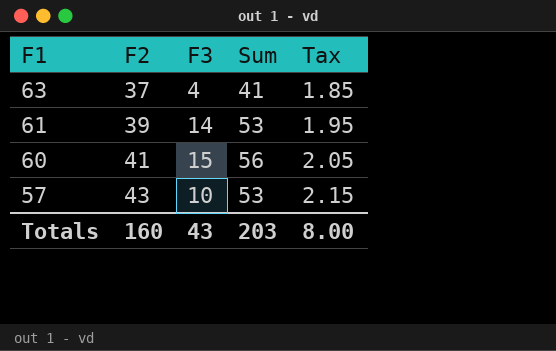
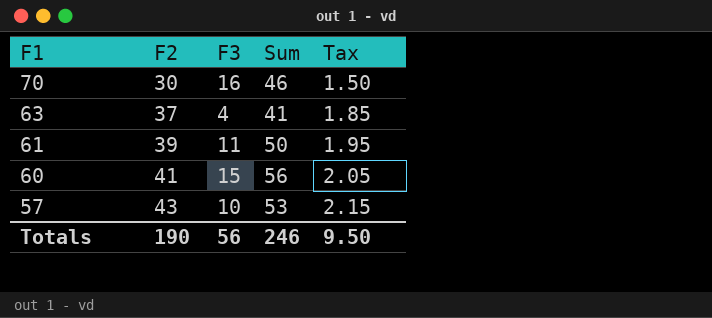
row 70: none -> 30 | 16 | 46 | 1.50
61 | F3: 14 -> 11
61 | Sum: 53 -> 50
Totals | F2: 160 -> 190
Totals | F3: 43 -> 56
Totals | Sum: 203 -> 246
Totals | Tax: 8.00 -> 9.50

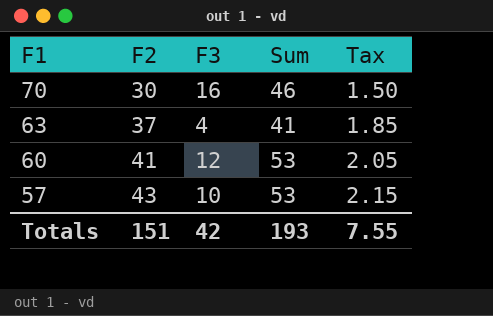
row 61: 39 | 11 | 50 | 1.95 -> none
60 | F3: 15 -> 12
60 | Sum: 56 -> 53
Totals | F2: 190 -> 151
Totals | F3: 56 -> 42
Totals | Sum: 246 -> 193
Totals | Tax: 9.50 -> 7.55

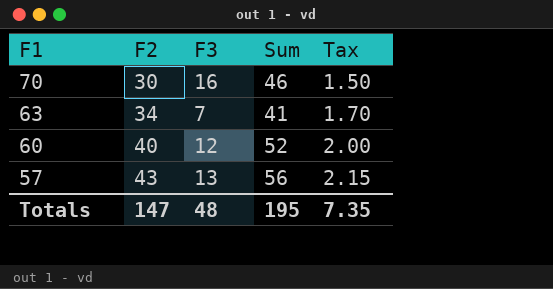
63 | F2: 37 -> 34
63 | F3: 4 -> 7
63 | Tax: 1.85 -> 1.70
60 | F2: 41 -> 40
60 | Sum: 53 -> 52
60 | Tax: 2.05 -> 2.00
57 | F3: 10 -> 13
57 | Sum: 53 -> 56
Totals | F2: 151 -> 147
Totals | F3: 42 -> 48
Totals | Sum: 193 -> 195
Totals | Tax: 7.55 -> 7.35

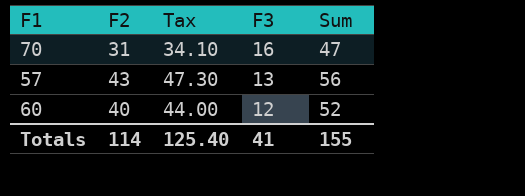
row order: F1 descending -> F3 descending
column Tax | formula: [F2] * 0.05 -> [F2] * 1.1
column Tax | position: 5 -> 3
row 63: 34 | 7 | 41 | 1.70 -> none
70 | F2: 30 -> 31
70 | Sum: 46 -> 47
Totals | F2: 147 -> 114
Totals | Tax: 7.35 -> 125.40
Totals | F3: 48 -> 41
Totals | Sum: 195 -> 155

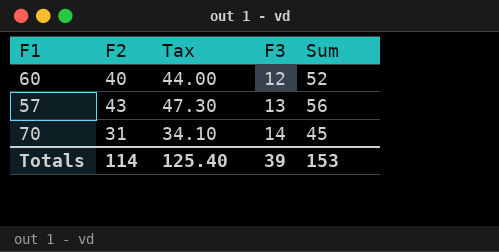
row order: F3 descending -> F3 ascending
70 | F3: 16 -> 14
70 | Sum: 47 -> 45
Totals | F3: 41 -> 39
Totals | Sum: 155 -> 153

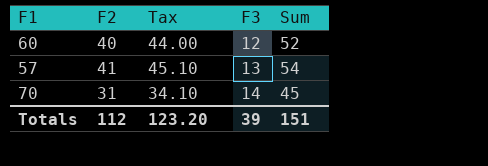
57 | F2: 43 -> 41
57 | Tax: 47.30 -> 45.10
57 | Sum: 56 -> 54
Totals | F2: 114 -> 112
Totals | Tax: 125.40 -> 123.20
Totals | Sum: 153 -> 151

